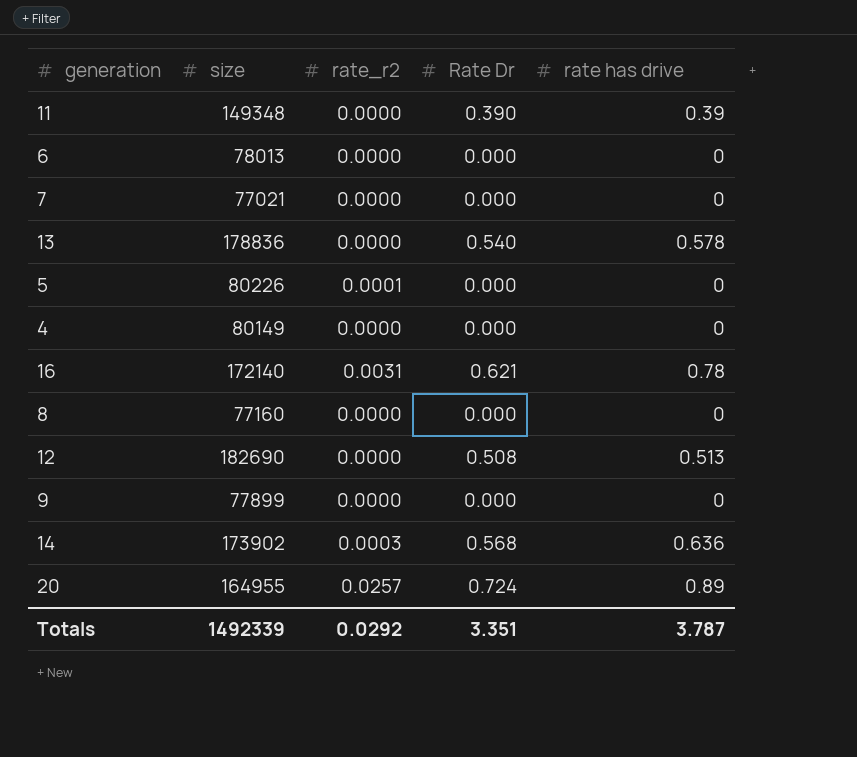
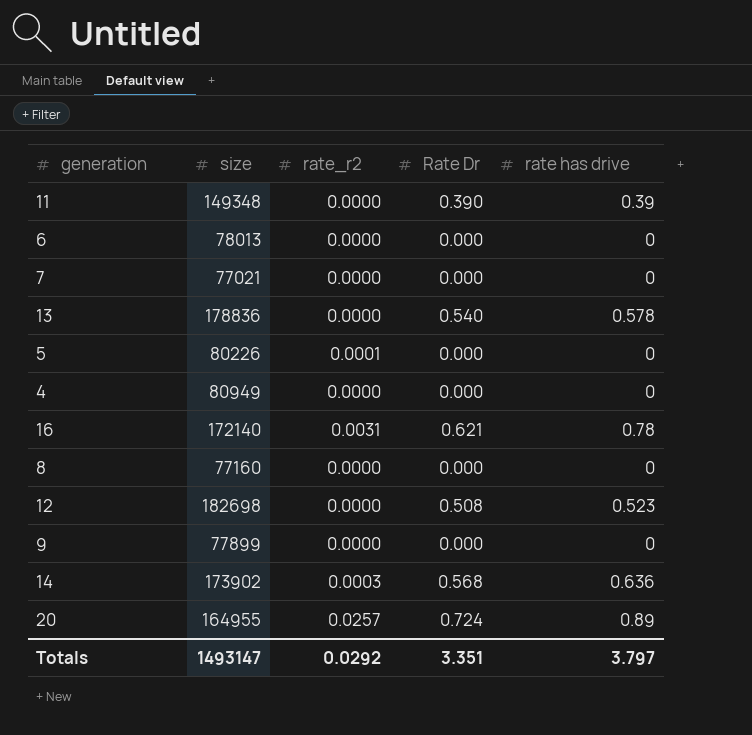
4 | size: 80149 -> 80949
12 | size: 182690 -> 182698
12 | rate has drive: 0.513 -> 0.523
Totals | size: 1492339 -> 1493147
Totals | rate has drive: 3.787 -> 3.797

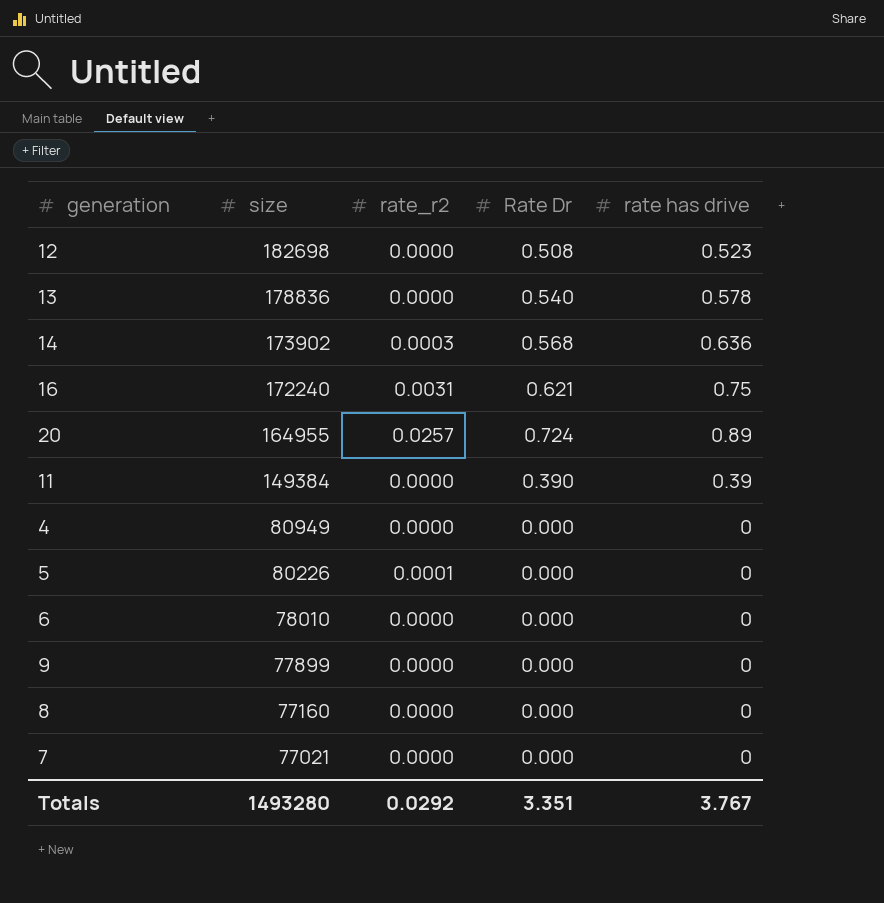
row order: none -> size descending
16 | size: 172140 -> 172240
16 | rate has drive: 0.78 -> 0.75
11 | size: 149348 -> 149384
6 | size: 78013 -> 78010
Totals | size: 1493147 -> 1493280
Totals | rate has drive: 3.797 -> 3.767

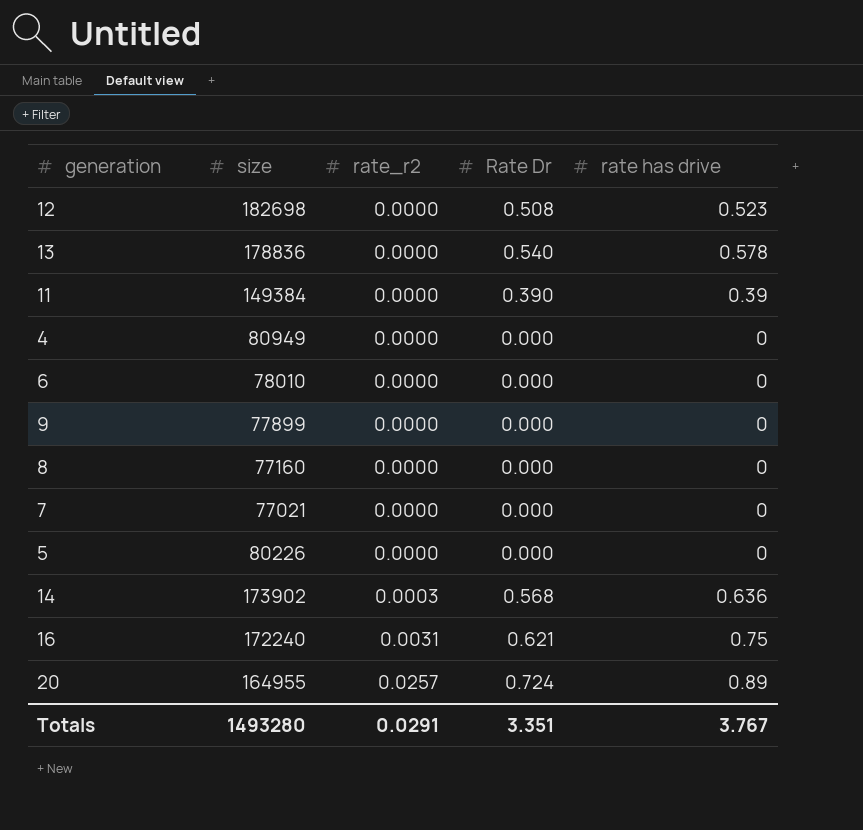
row order: size descending -> rate_r2 ascending
5 | rate_r2: 0.0001 -> 0.0000
Totals | rate_r2: 0.0292 -> 0.0291

